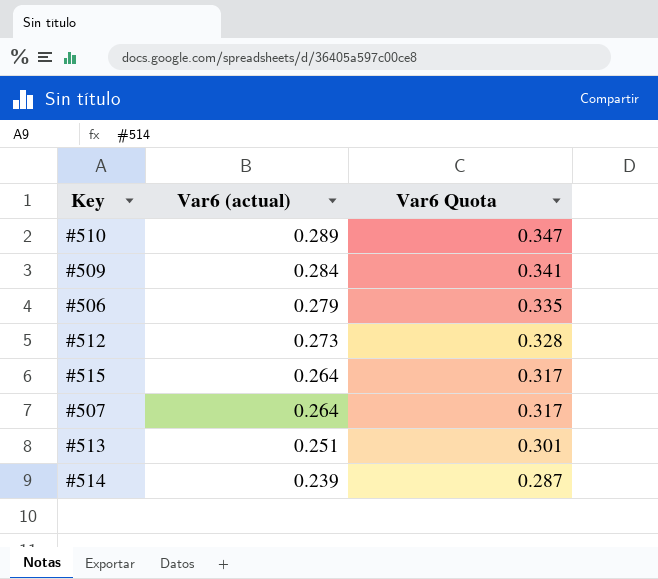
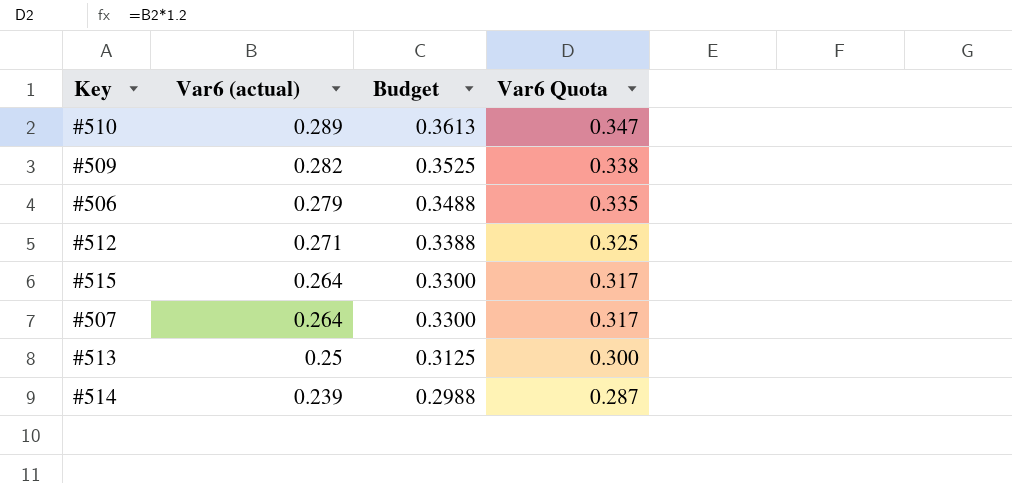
column Budget | formula: none -> [Var6 (actual)] * 1.25
#509 | Var6 (actual): 0.284 -> 0.282
#509 | Var6 Quota: 0.341 -> 0.338
#512 | Var6 (actual): 0.273 -> 0.271
#512 | Var6 Quota: 0.328 -> 0.325
#513 | Var6 (actual): 0.251 -> 0.25
#513 | Var6 Quota: 0.301 -> 0.300

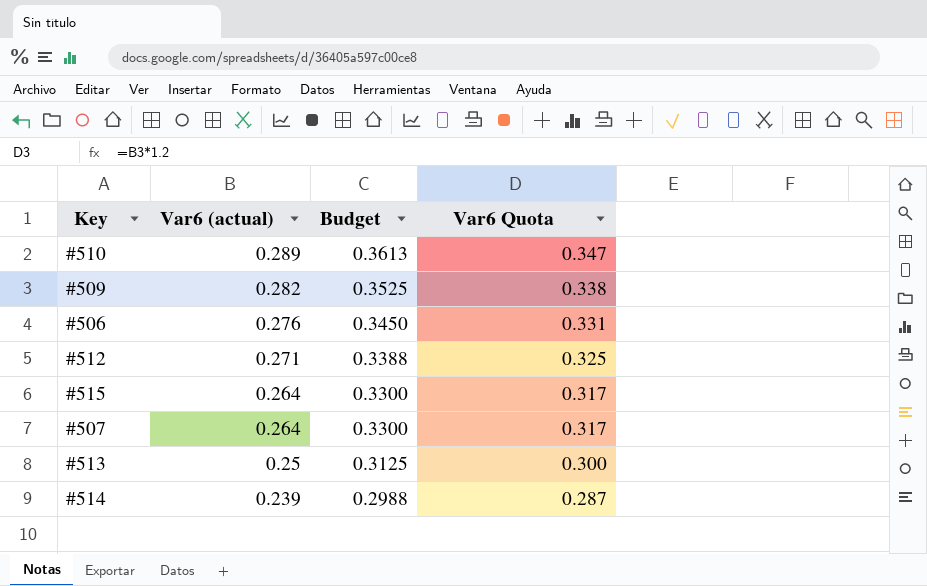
#506 | Var6 (actual): 0.279 -> 0.276
#506 | Budget: 0.3488 -> 0.3450
#506 | Var6 Quota: 0.335 -> 0.331

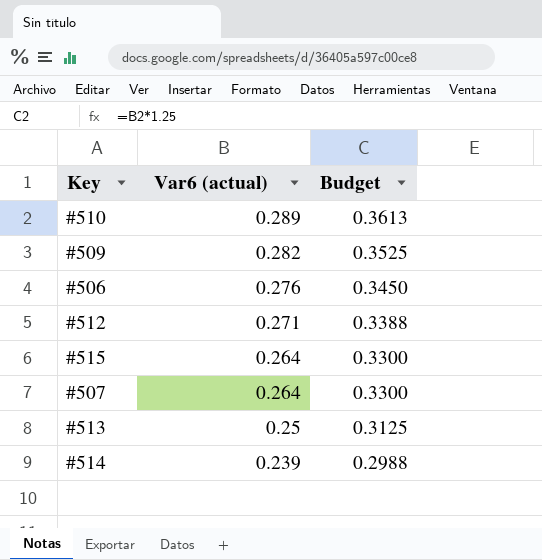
column Var6 Quota | formula: [Var6 (actual)] * 1.2 -> none

